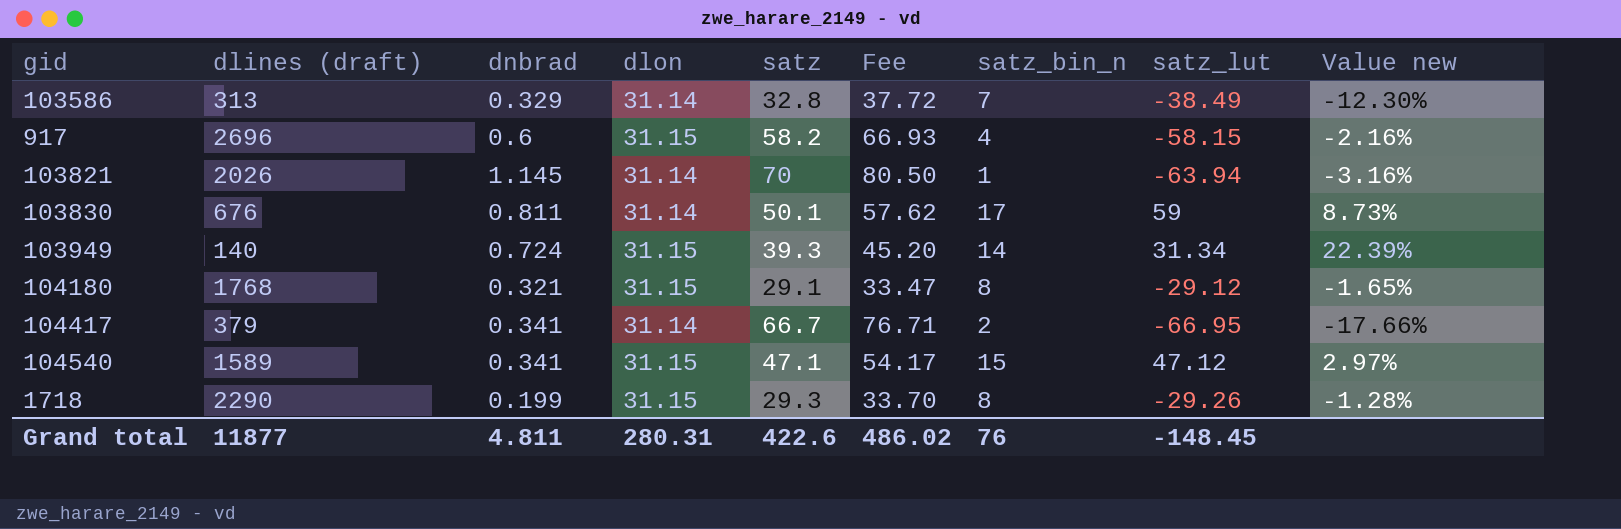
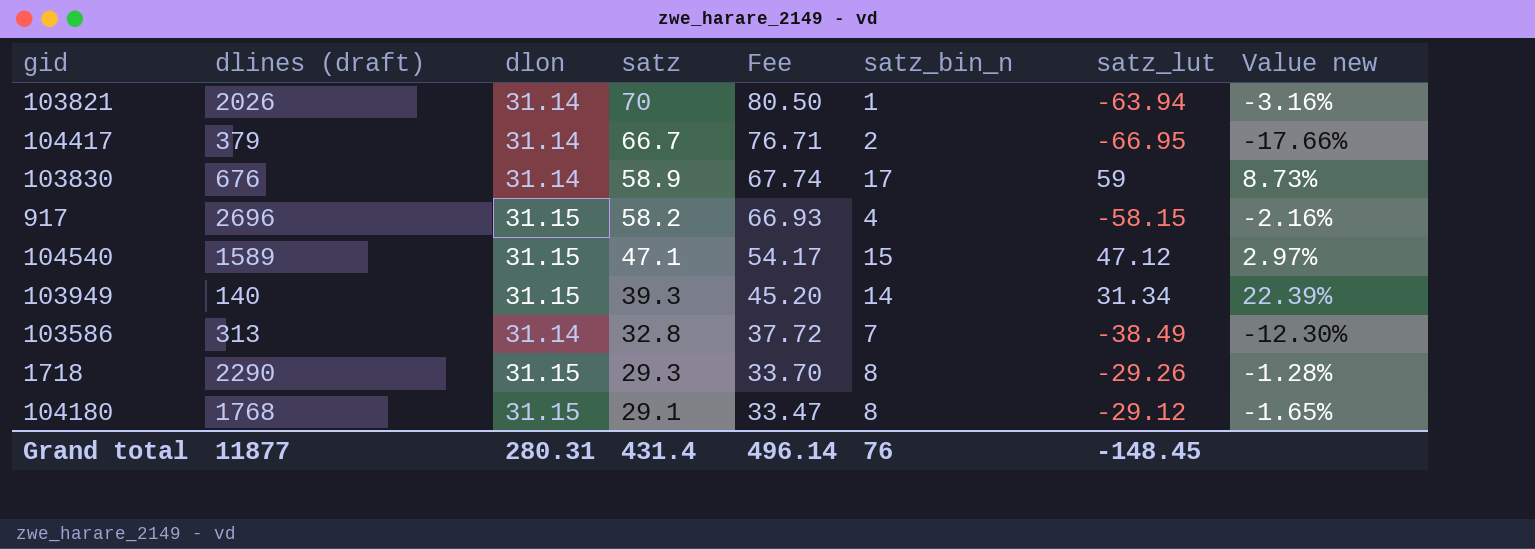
row order: none -> satz descending
column dnbrad | position: 3 -> none
103830 | satz: 50.1 -> 58.9
103830 | Fee: 57.62 -> 67.74
Grand total | satz: 422.6 -> 431.4
Grand total | Fee: 486.02 -> 496.14

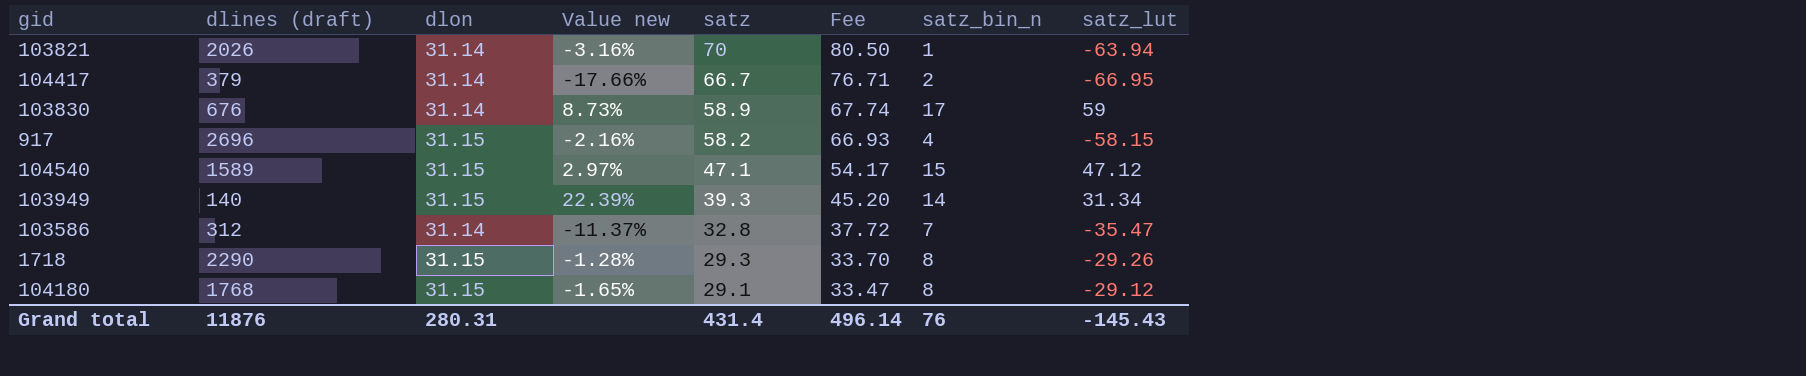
column Value new | position: 8 -> 4
103586 | dlines (draft): 313 -> 312
103586 | Value new: -12.30% -> -11.37%
103586 | satz_lut: -38.49 -> -35.47
Grand total | dlines (draft): 11877 -> 11876
Grand total | satz_lut: -148.45 -> -145.43

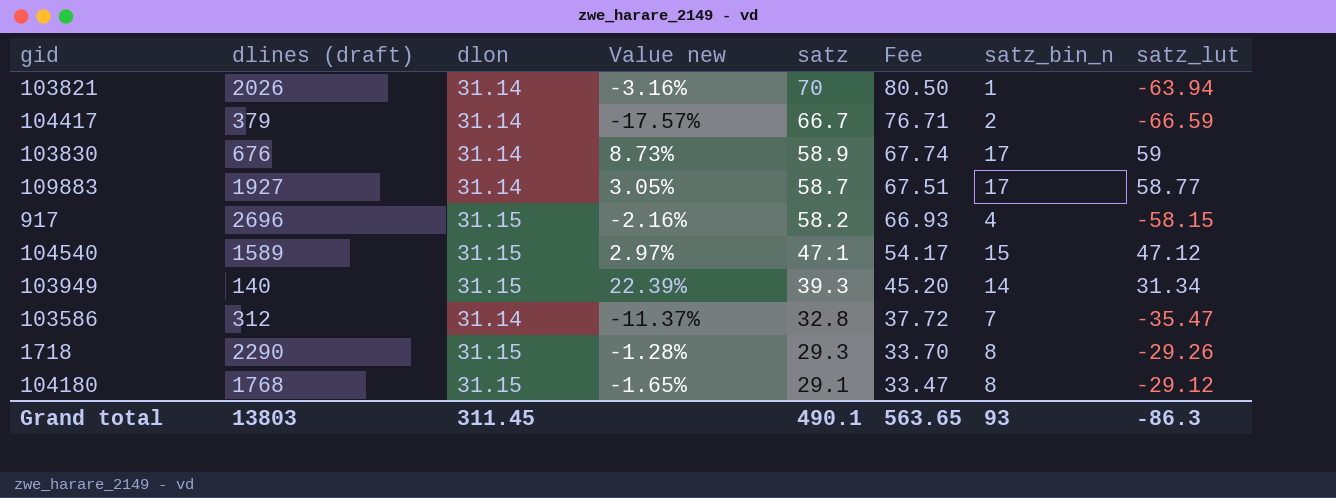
104417 | Value new: -17.66% -> -17.57%
104417 | satz_lut: -66.95 -> -66.59
row 109883: none -> 1927 | 31.14 | 3.05% | 58.7 | 67.51 | 17 | 58.77
Grand total | dlines (draft): 11876 -> 13803
Grand total | dlon: 280.31 -> 311.45
Grand total | satz: 431.4 -> 490.1
Grand total | Fee: 496.14 -> 563.65
Grand total | satz_bin_n: 76 -> 93
Grand total | satz_lut: -145.43 -> -86.3

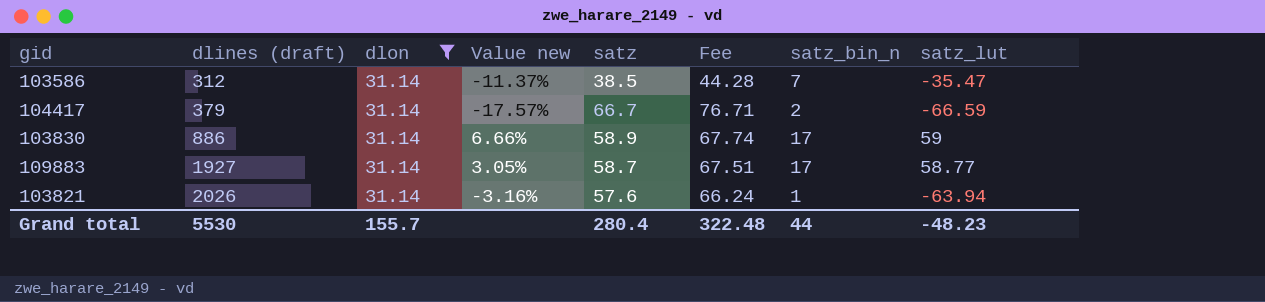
filter: none -> dlon = 31.14
row order: satz descending -> dlines (draft) ascending
103586 | satz: 32.8 -> 38.5
103586 | Fee: 37.72 -> 44.28
103830 | dlines (draft): 676 -> 886
103830 | Value new: 8.73% -> 6.66%
103821 | satz: 70 -> 57.6
103821 | Fee: 80.50 -> 66.24
Grand total | dlines (draft): 13803 -> 5530
Grand total | dlon: 311.45 -> 155.7
Grand total | satz: 490.1 -> 280.4
Grand total | Fee: 563.65 -> 322.48
Grand total | satz_bin_n: 93 -> 44
Grand total | satz_lut: -86.3 -> -48.23

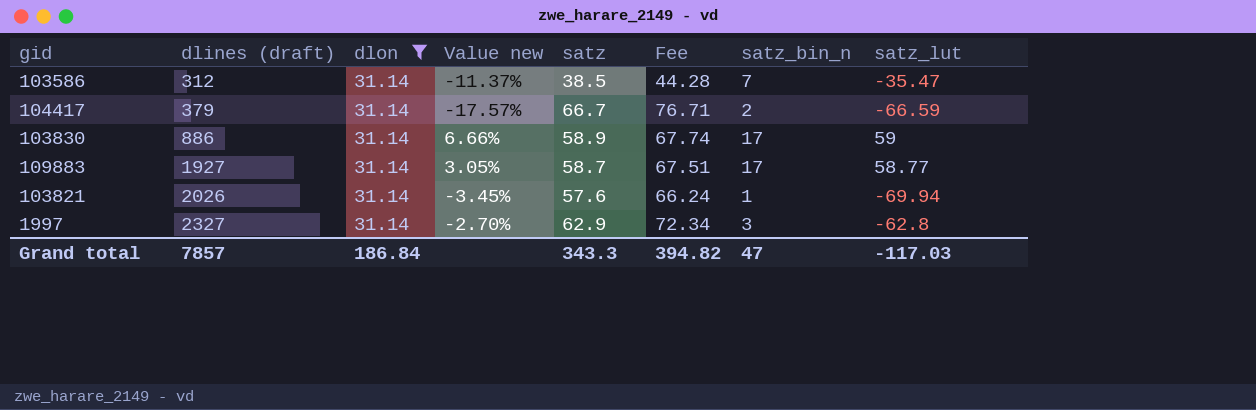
103821 | Value new: -3.16% -> -3.45%
103821 | satz_lut: -63.94 -> -69.94
row 1997: none -> 2327 | 31.14 | -2.70% | 62.9 | 72.34 | 3 | -62.8
Grand total | dlines (draft): 5530 -> 7857
Grand total | dlon: 155.7 -> 186.84
Grand total | satz: 280.4 -> 343.3
Grand total | Fee: 322.48 -> 394.82
Grand total | satz_bin_n: 44 -> 47
Grand total | satz_lut: -48.23 -> -117.03

